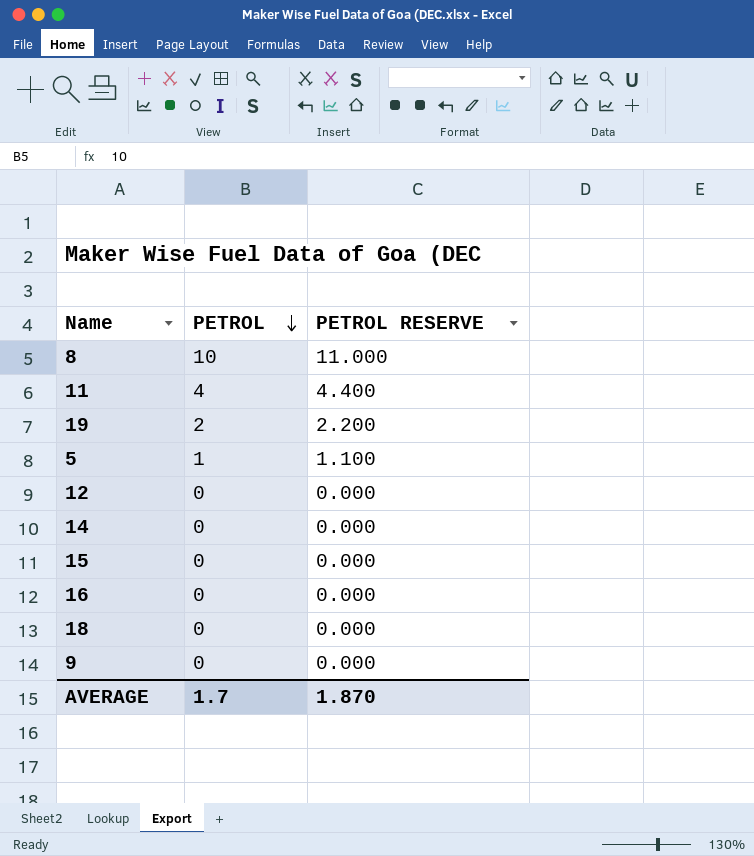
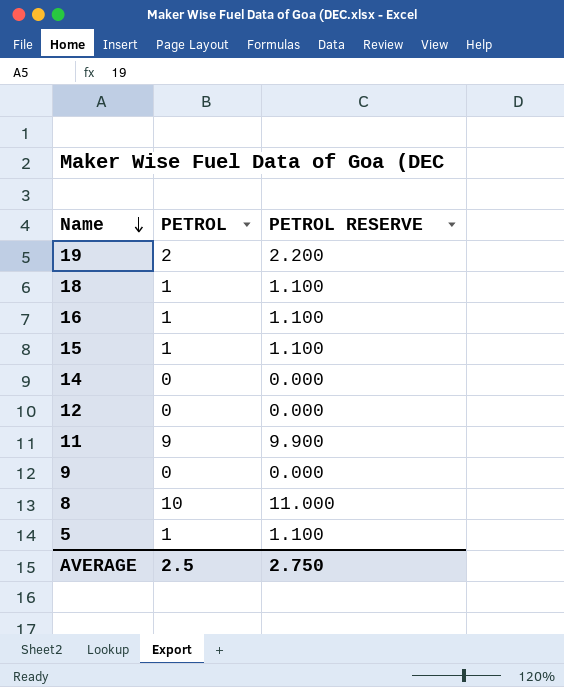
row order: PETROL descending -> Name descending
18 | PETROL: 0 -> 1
18 | PETROL RESERVE: 0.000 -> 1.100
16 | PETROL: 0 -> 1
16 | PETROL RESERVE: 0.000 -> 1.100
15 | PETROL: 0 -> 1
15 | PETROL RESERVE: 0.000 -> 1.100
11 | PETROL: 4 -> 9
11 | PETROL RESERVE: 4.400 -> 9.900
AVERAGE | PETROL: 1.7 -> 2.5
AVERAGE | PETROL RESERVE: 1.870 -> 2.750

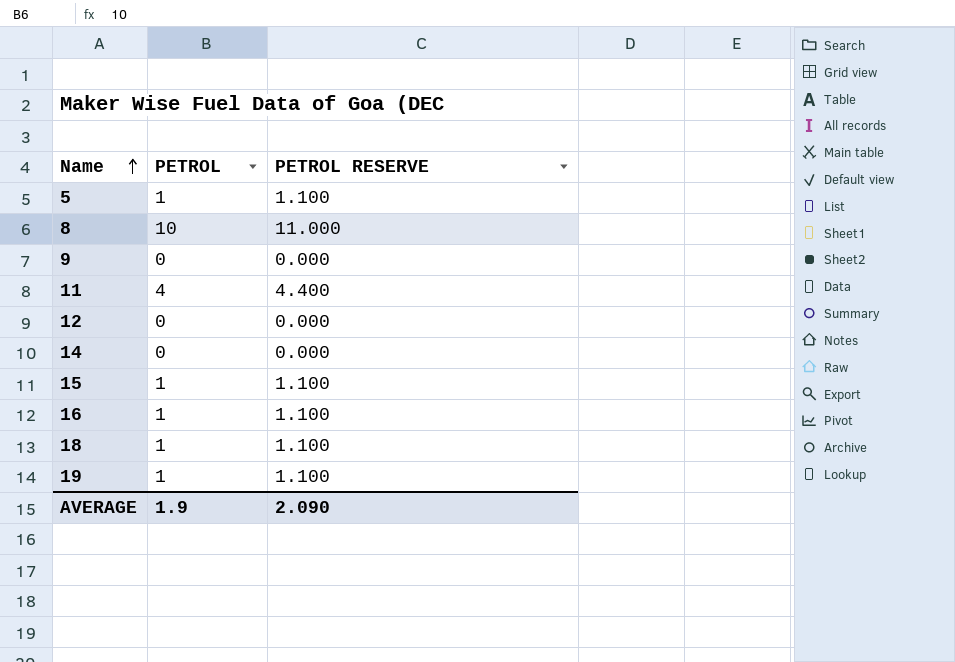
row order: Name descending -> Name ascending
11 | PETROL: 9 -> 4
11 | PETROL RESERVE: 9.900 -> 4.400
19 | PETROL: 2 -> 1
19 | PETROL RESERVE: 2.200 -> 1.100
AVERAGE | PETROL: 2.5 -> 1.9
AVERAGE | PETROL RESERVE: 2.750 -> 2.090

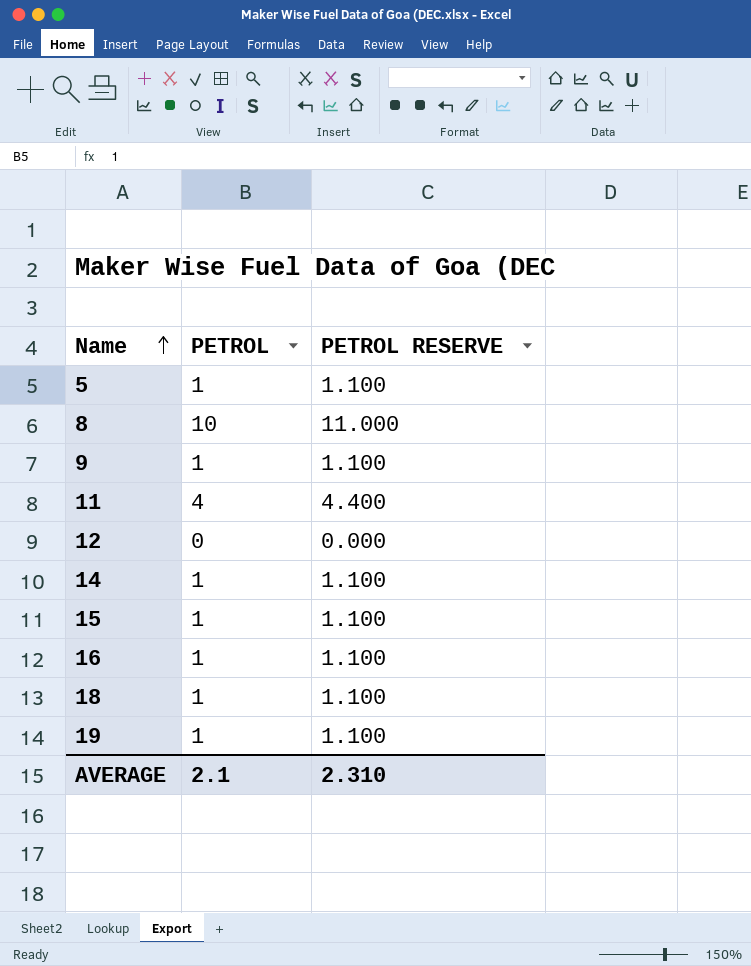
9 | PETROL: 0 -> 1
9 | PETROL RESERVE: 0.000 -> 1.100
14 | PETROL: 0 -> 1
14 | PETROL RESERVE: 0.000 -> 1.100
AVERAGE | PETROL: 1.9 -> 2.1
AVERAGE | PETROL RESERVE: 2.090 -> 2.310

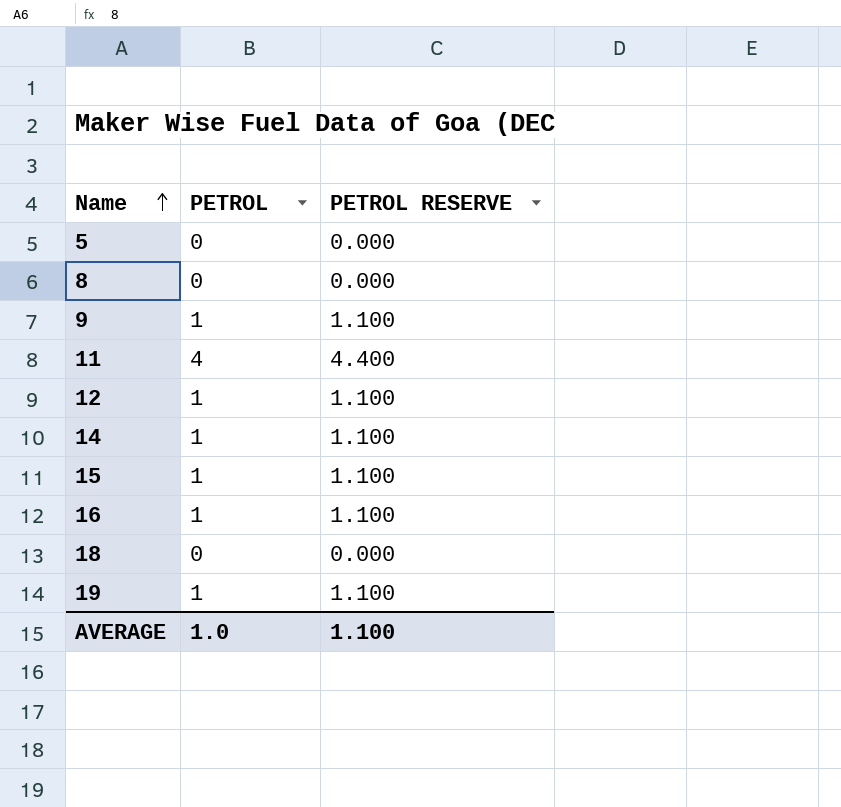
5 | PETROL: 1 -> 0
5 | PETROL RESERVE: 1.100 -> 0.000
8 | PETROL: 10 -> 0
8 | PETROL RESERVE: 11.000 -> 0.000
12 | PETROL: 0 -> 1
12 | PETROL RESERVE: 0.000 -> 1.100
18 | PETROL: 1 -> 0
18 | PETROL RESERVE: 1.100 -> 0.000
AVERAGE | PETROL: 2.1 -> 1.0
AVERAGE | PETROL RESERVE: 2.310 -> 1.100

